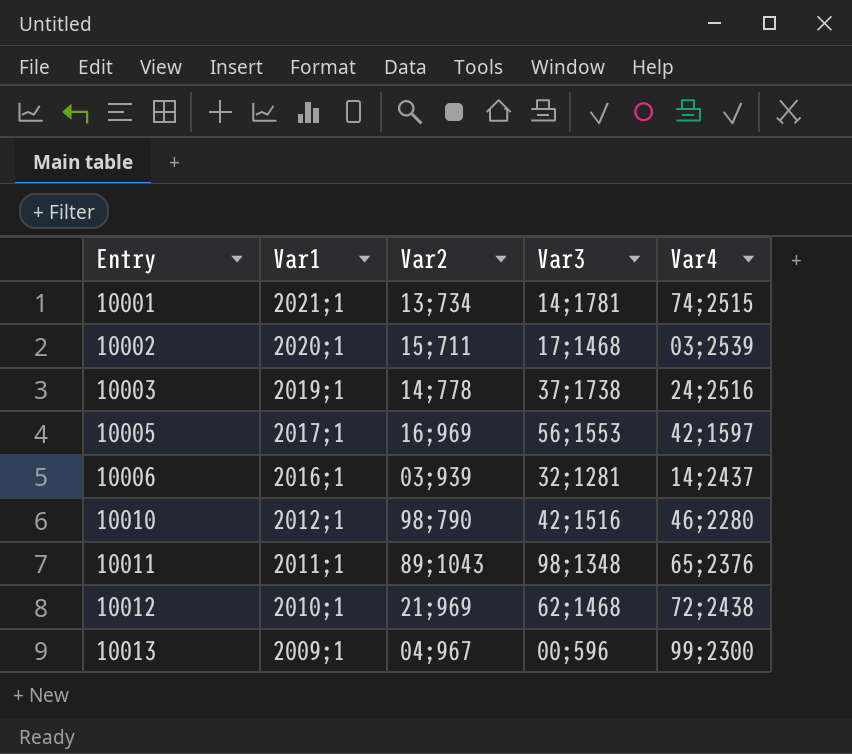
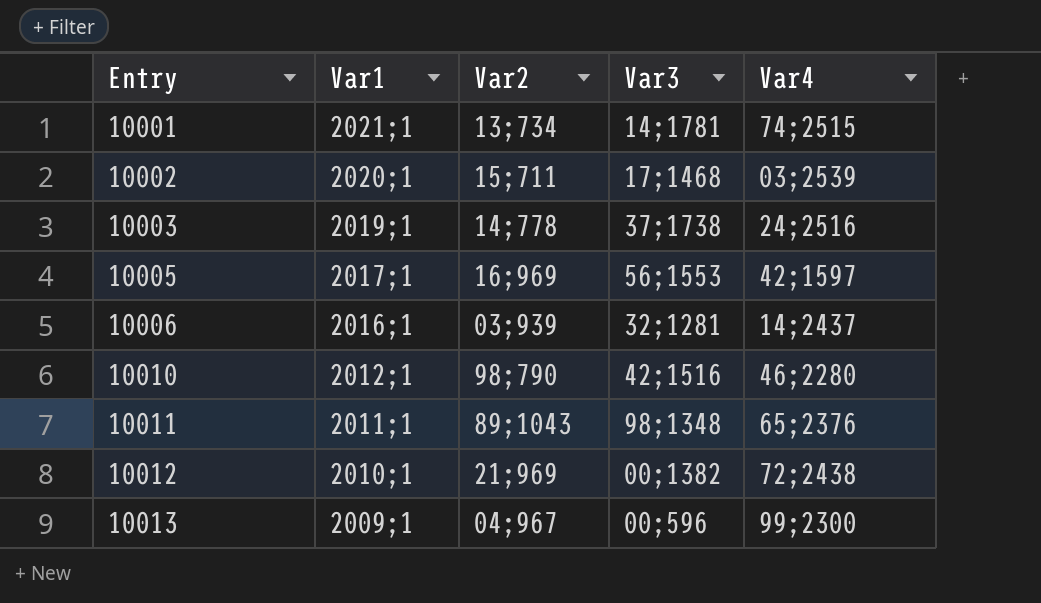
10012 | Var3: 62;1468 -> 00;1382

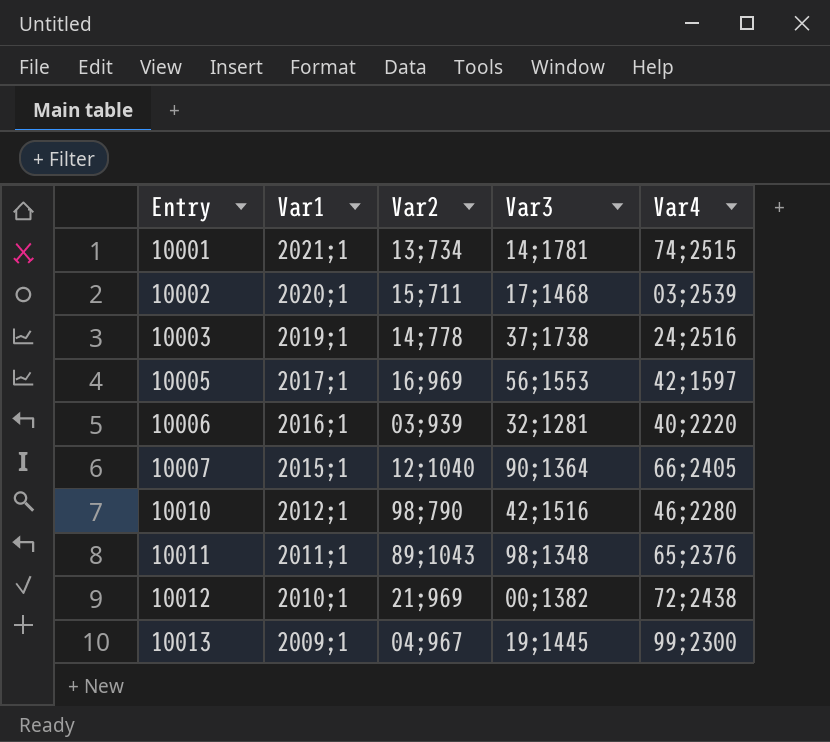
10006 | Var4: 14;2437 -> 40;2220
row 10007: none -> 2015;1 | 12;1040 | 90;1364 | 66;2405
10013 | Var3: 00;596 -> 19;1445

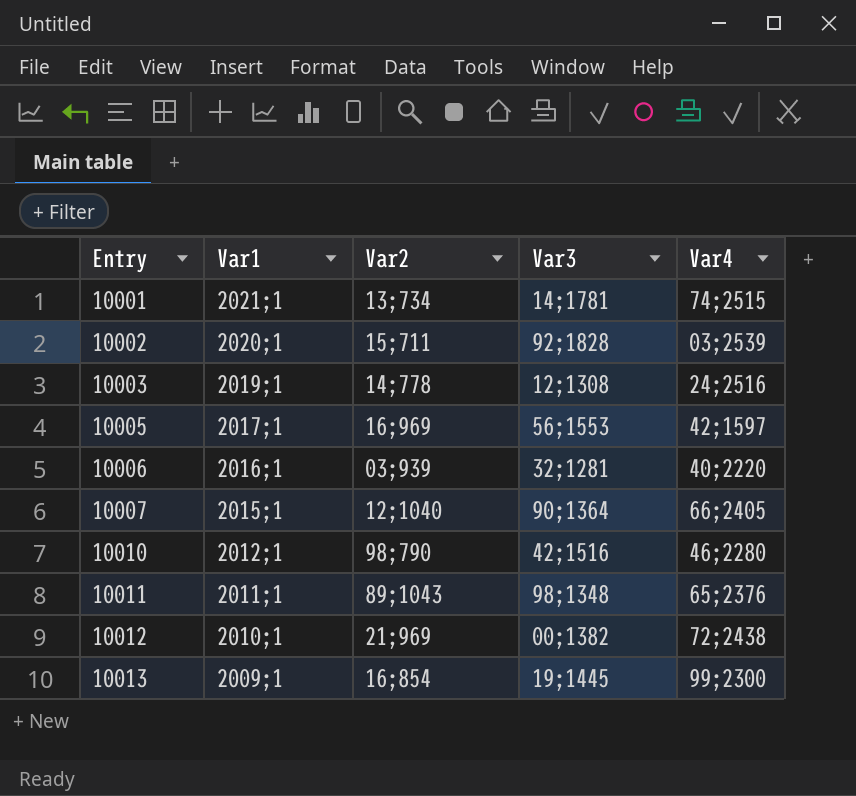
10002 | Var3: 17;1468 -> 92;1828
10003 | Var3: 37;1738 -> 12;1308
10013 | Var2: 04;967 -> 16;854

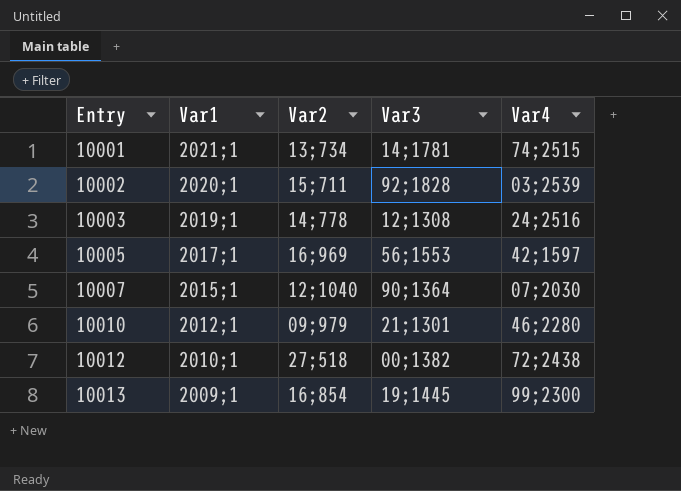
row 10006: 2016;1 | 03;939 | 32;1281 | 40;2220 -> none
row 10011: 2011;1 | 89;1043 | 98;1348 | 65;2376 -> none
10007 | Var4: 66;2405 -> 07;2030
10010 | Var2: 98;790 -> 09;979
10010 | Var3: 42;1516 -> 21;1301
10012 | Var2: 21;969 -> 27;518

